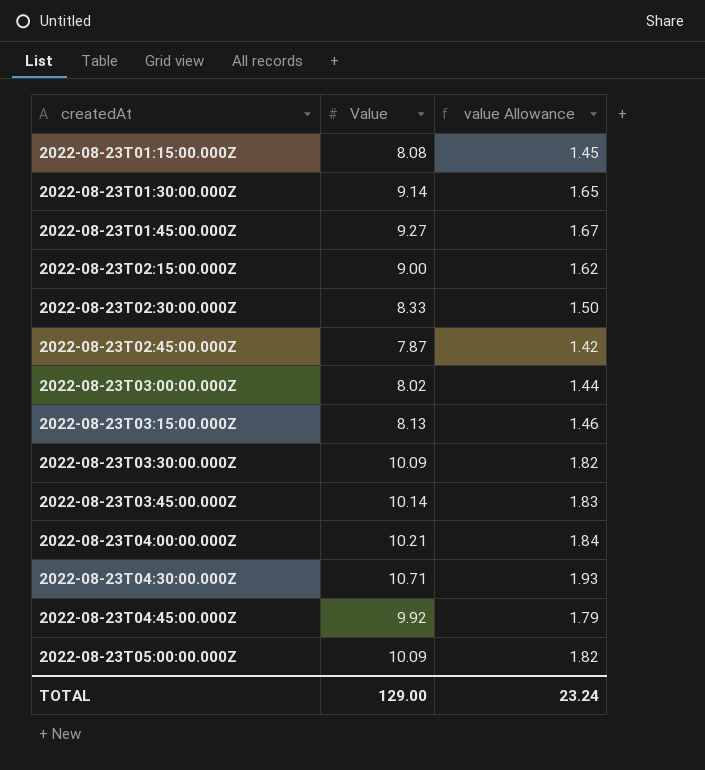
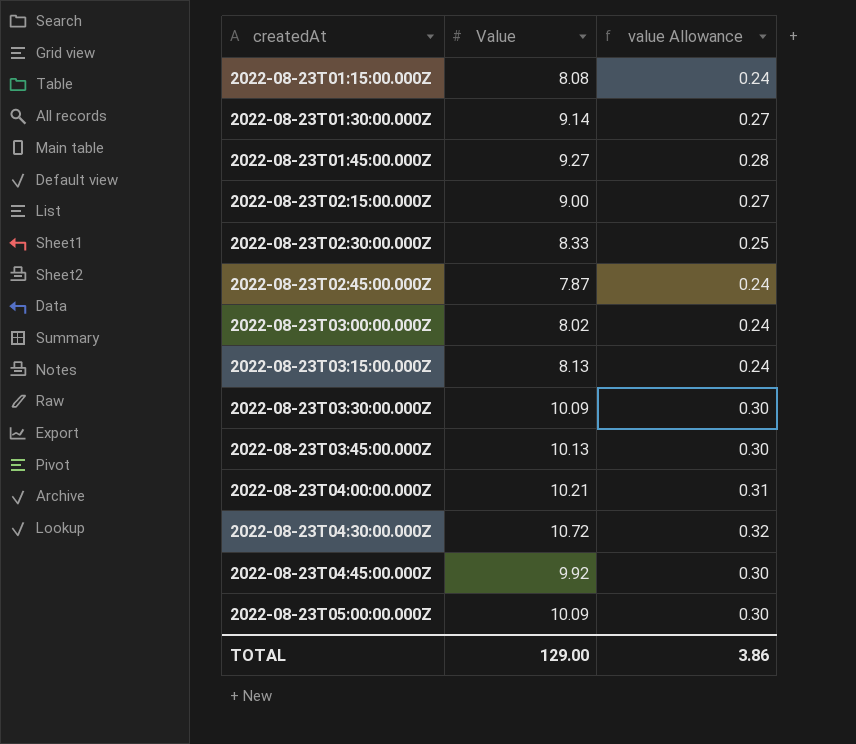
column value Allowance | formula: [Value] * 0.18 -> [Value] * 0.03
2022-08-23T03:45:00.000Z | Value: 10.14 -> 10.13
2022-08-23T04:30:00.000Z | Value: 10.71 -> 10.72
TOTAL | value Allowance: 23.24 -> 3.86

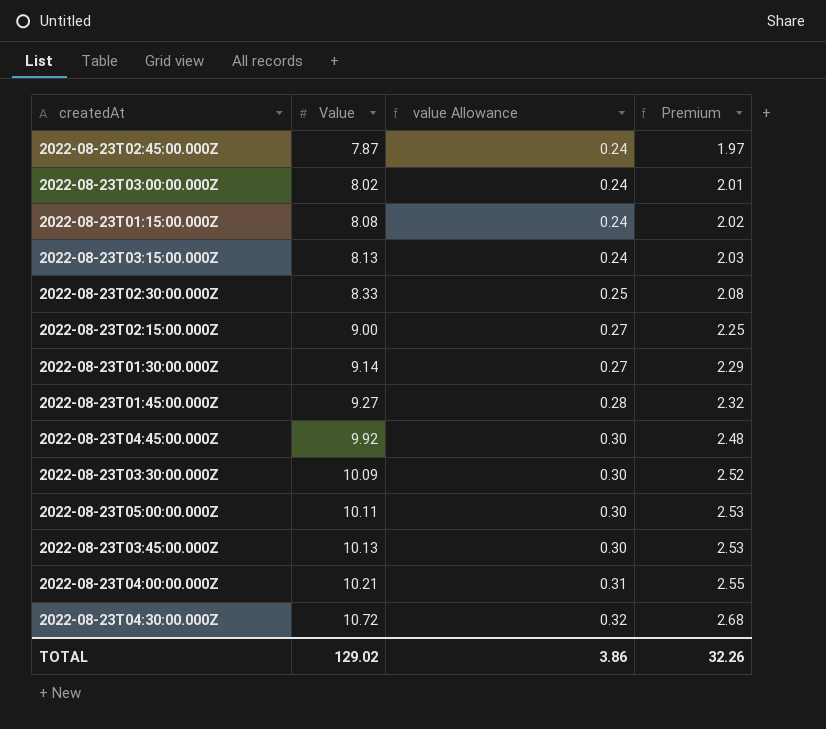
row order: createdAt ascending -> Value ascending
column Premium | formula: none -> [Value] * 0.25
2022-08-23T05:00:00.000Z | Value: 10.09 -> 10.11
TOTAL | Value: 129.00 -> 129.02

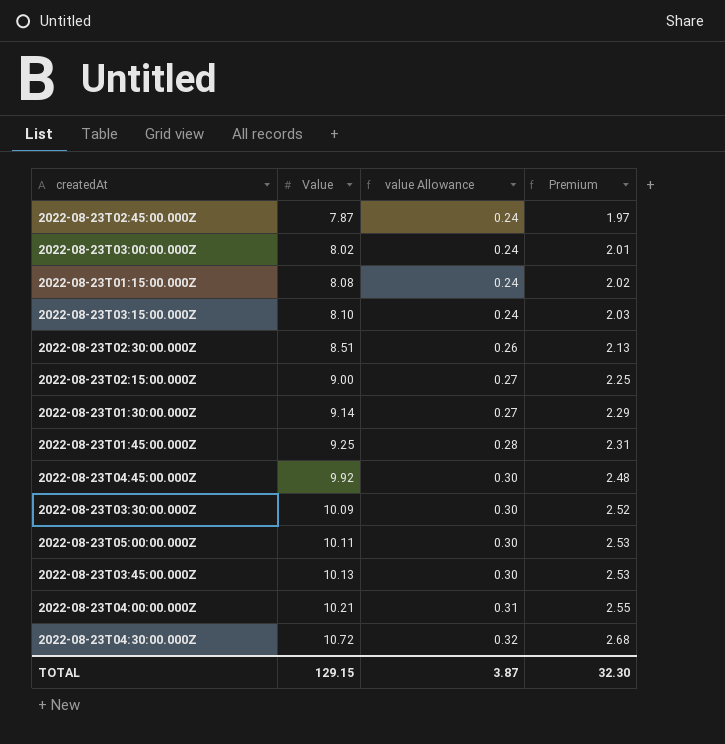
2022-08-23T03:15:00.000Z | Value: 8.13 -> 8.10
2022-08-23T02:30:00.000Z | Value: 8.33 -> 8.51
2022-08-23T02:30:00.000Z | value Allowance: 0.25 -> 0.26
2022-08-23T02:30:00.000Z | Premium: 2.08 -> 2.13
2022-08-23T01:45:00.000Z | Value: 9.27 -> 9.25
2022-08-23T01:45:00.000Z | Premium: 2.32 -> 2.31
TOTAL | Value: 129.02 -> 129.15
TOTAL | value Allowance: 3.86 -> 3.87
TOTAL | Premium: 32.26 -> 32.30

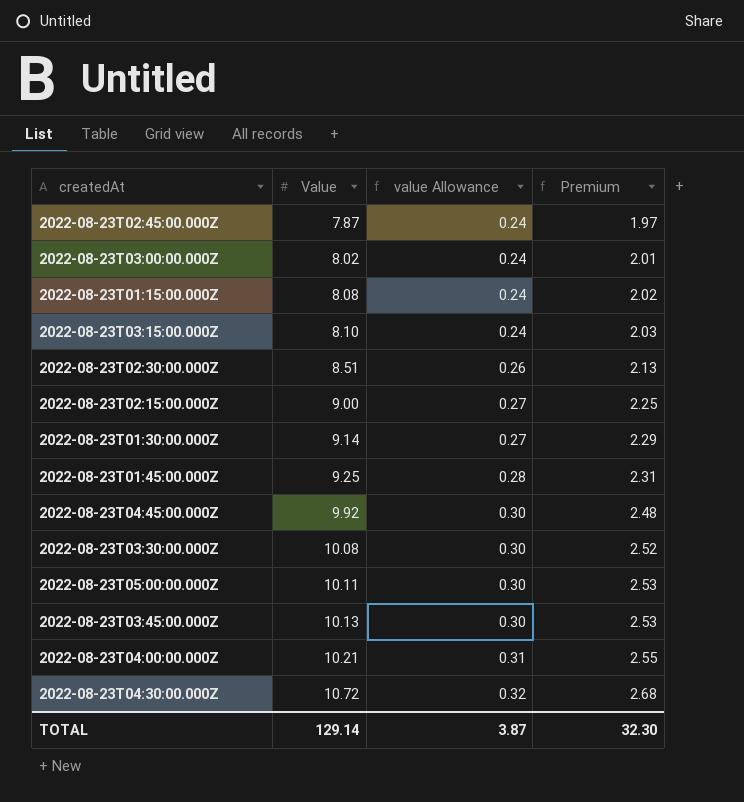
2022-08-23T03:30:00.000Z | Value: 10.09 -> 10.08
TOTAL | Value: 129.15 -> 129.14

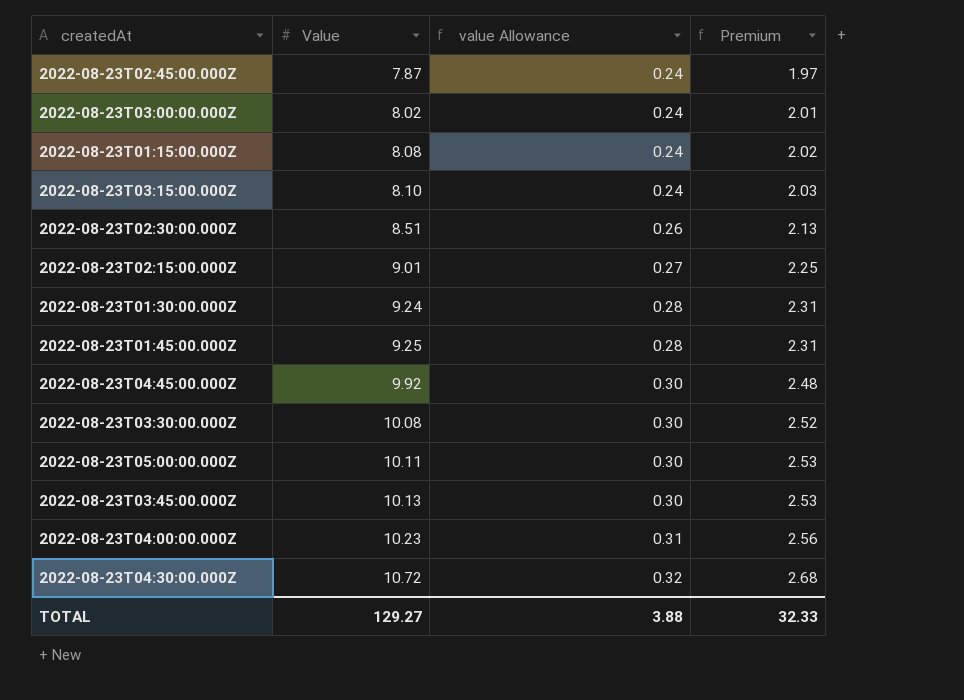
2022-08-23T02:15:00.000Z | Value: 9.00 -> 9.01
2022-08-23T01:30:00.000Z | Value: 9.14 -> 9.24
2022-08-23T01:30:00.000Z | value Allowance: 0.27 -> 0.28
2022-08-23T01:30:00.000Z | Premium: 2.29 -> 2.31
2022-08-23T04:00:00.000Z | Value: 10.21 -> 10.23
2022-08-23T04:00:00.000Z | Premium: 2.55 -> 2.56
TOTAL | Value: 129.14 -> 129.27
TOTAL | value Allowance: 3.87 -> 3.88
TOTAL | Premium: 32.30 -> 32.33

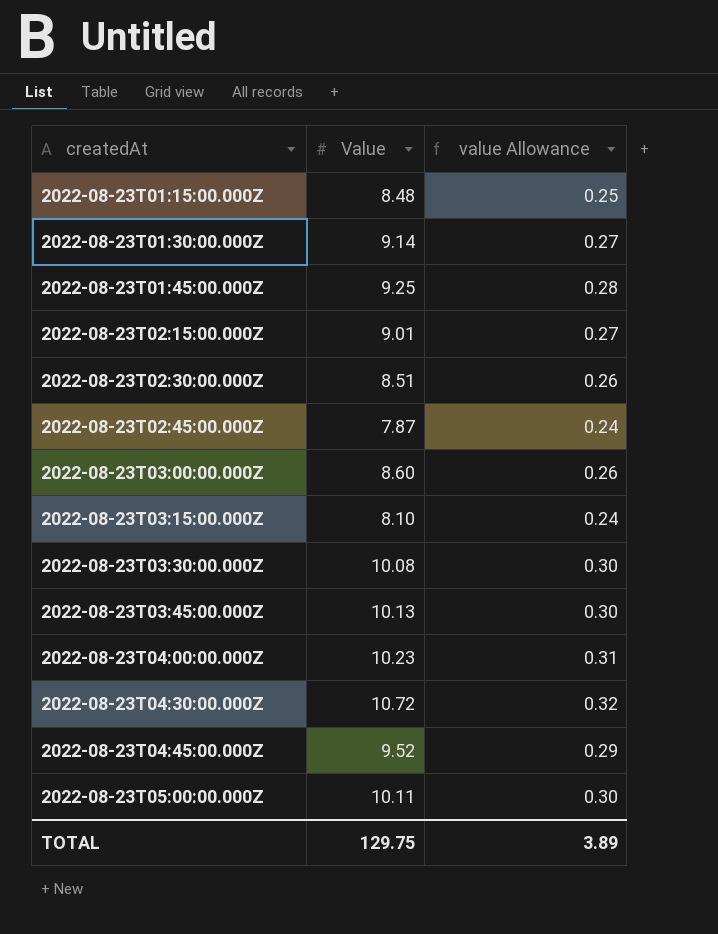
row order: Value ascending -> createdAt ascending
column Premium | formula: [Value] * 0.25 -> none
2022-08-23T01:15:00.000Z | Value: 8.08 -> 8.48
2022-08-23T01:15:00.000Z | value Allowance: 0.24 -> 0.25
2022-08-23T01:30:00.000Z | Value: 9.24 -> 9.14
2022-08-23T01:30:00.000Z | value Allowance: 0.28 -> 0.27
2022-08-23T03:00:00.000Z | Value: 8.02 -> 8.60
2022-08-23T03:00:00.000Z | value Allowance: 0.24 -> 0.26
2022-08-23T04:45:00.000Z | Value: 9.92 -> 9.52
2022-08-23T04:45:00.000Z | value Allowance: 0.30 -> 0.29
TOTAL | Value: 129.27 -> 129.75
TOTAL | value Allowance: 3.88 -> 3.89

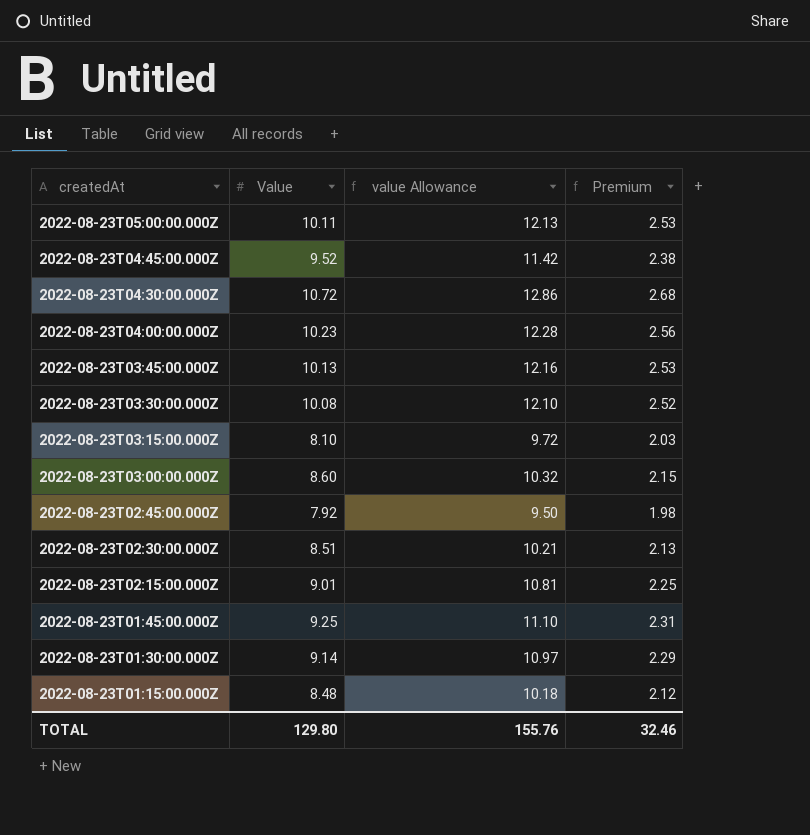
row order: createdAt ascending -> createdAt descending
column value Allowance | formula: [Value] * 0.03 -> [Value] * 1.2
column Premium | formula: none -> [Value] * 0.25
2022-08-23T02:45:00.000Z | Value: 7.87 -> 7.92
TOTAL | Value: 129.75 -> 129.80
TOTAL | value Allowance: 3.89 -> 155.76

